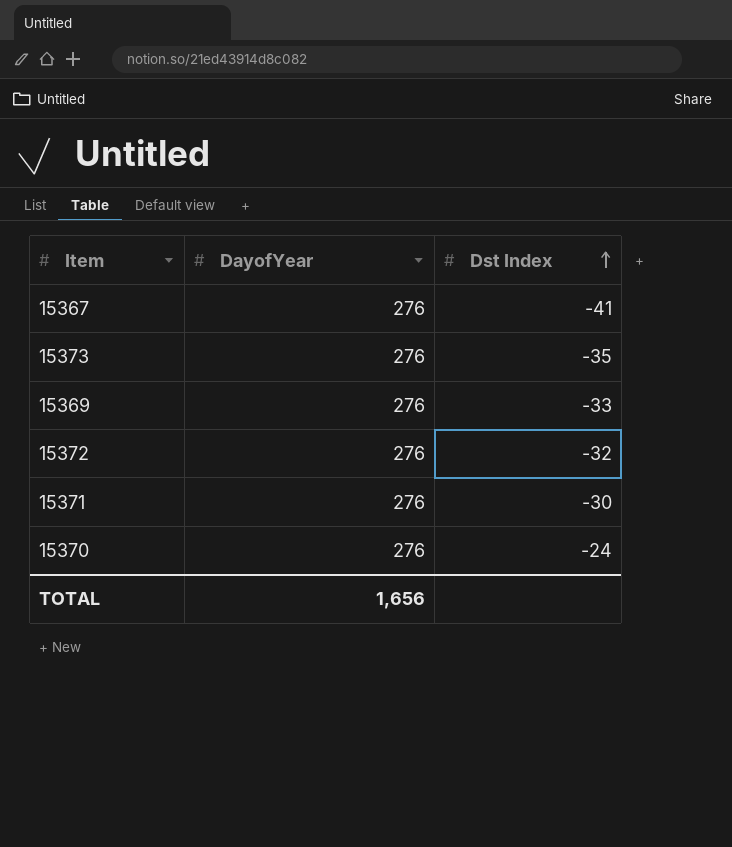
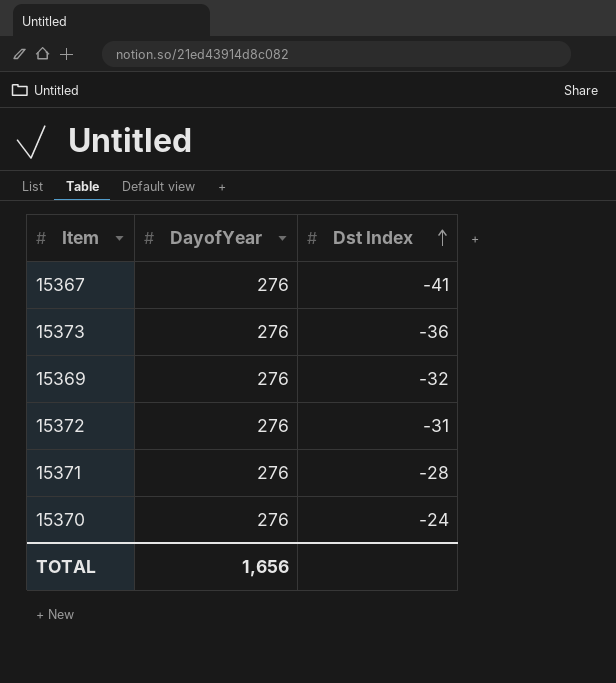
15373 | Dst Index: -35 -> -36
15369 | Dst Index: -33 -> -32
15372 | Dst Index: -32 -> -31
15371 | Dst Index: -30 -> -28

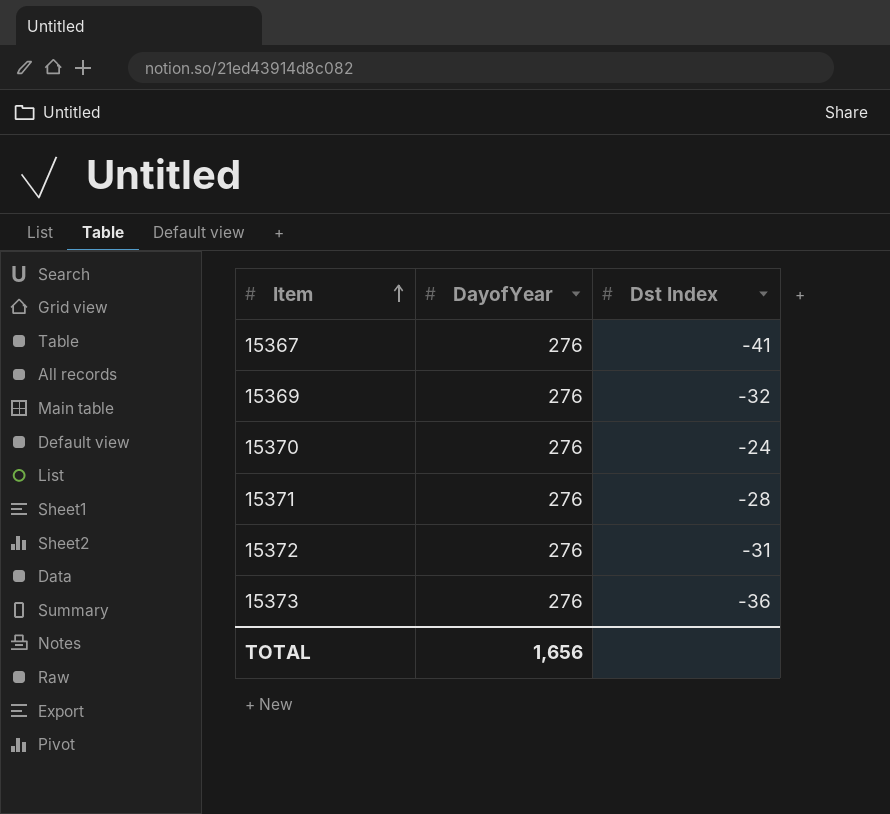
row order: Dst Index ascending -> Item ascending

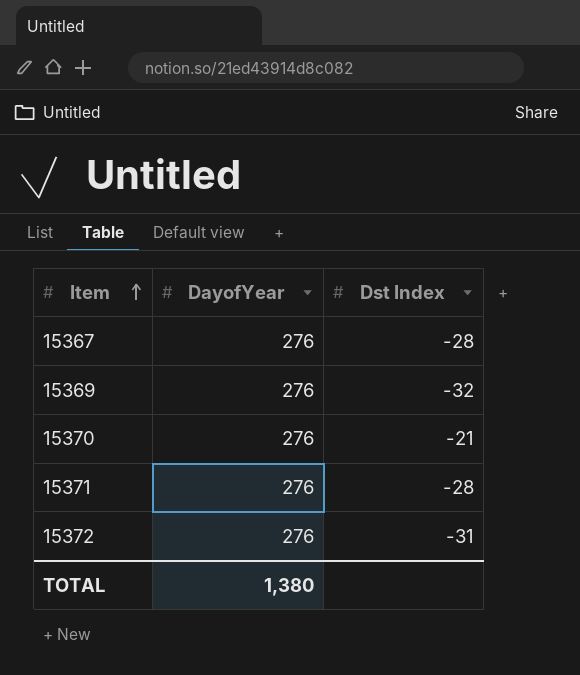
row 15373: 276 | -36 -> none
15367 | Dst Index: -41 -> -28
15370 | Dst Index: -24 -> -21
TOTAL | DayofYear: 1,656 -> 1,380

